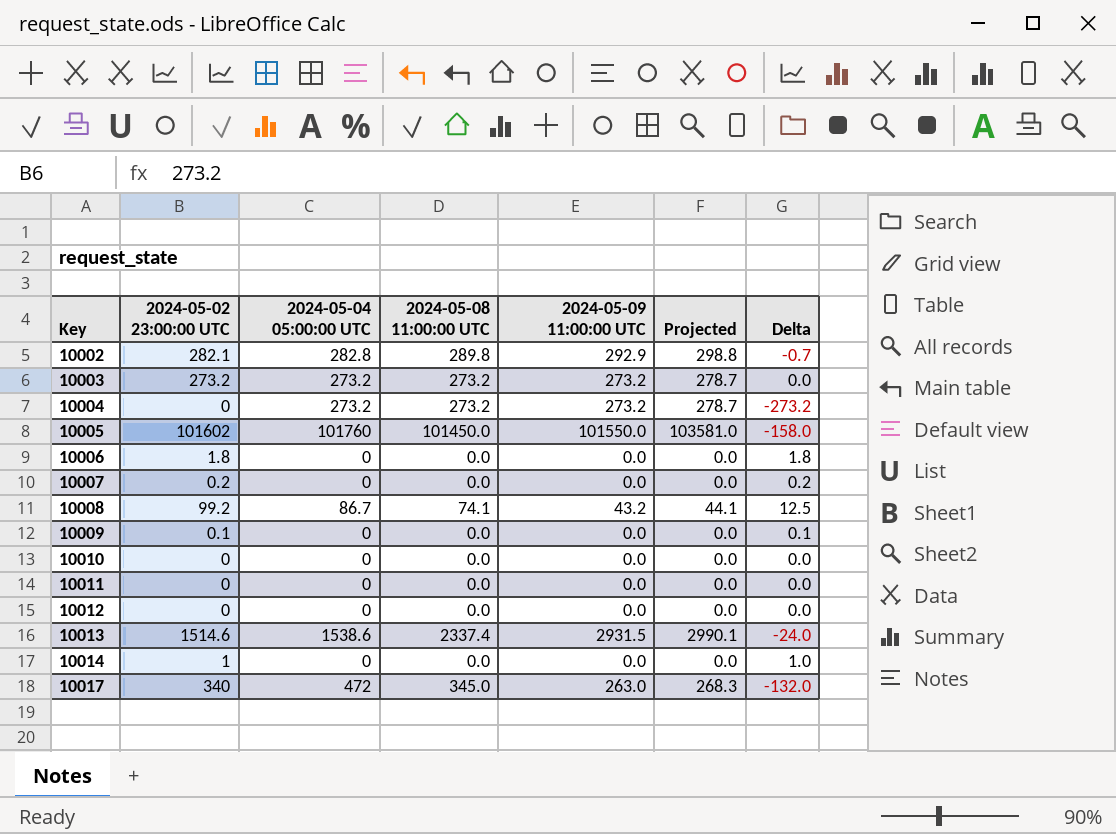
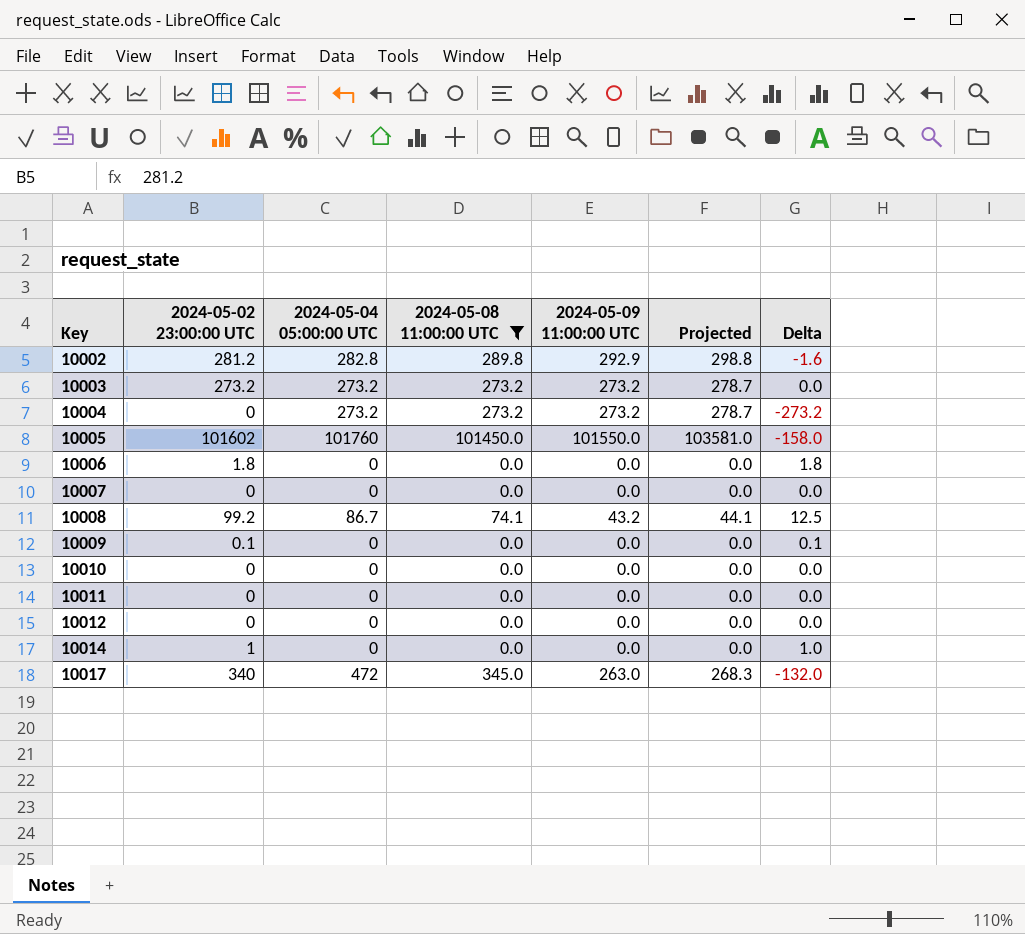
filter: none -> 2024-05-08 11:00:00 UTC != 2337.4
10002 | 2024-05-02 23:00:00 UTC: 282.1 -> 281.2
10002 | Delta: -0.7 -> -1.6
10007 | 2024-05-02 23:00:00 UTC: 0.2 -> 0
10007 | Delta: 0.2 -> 0.0

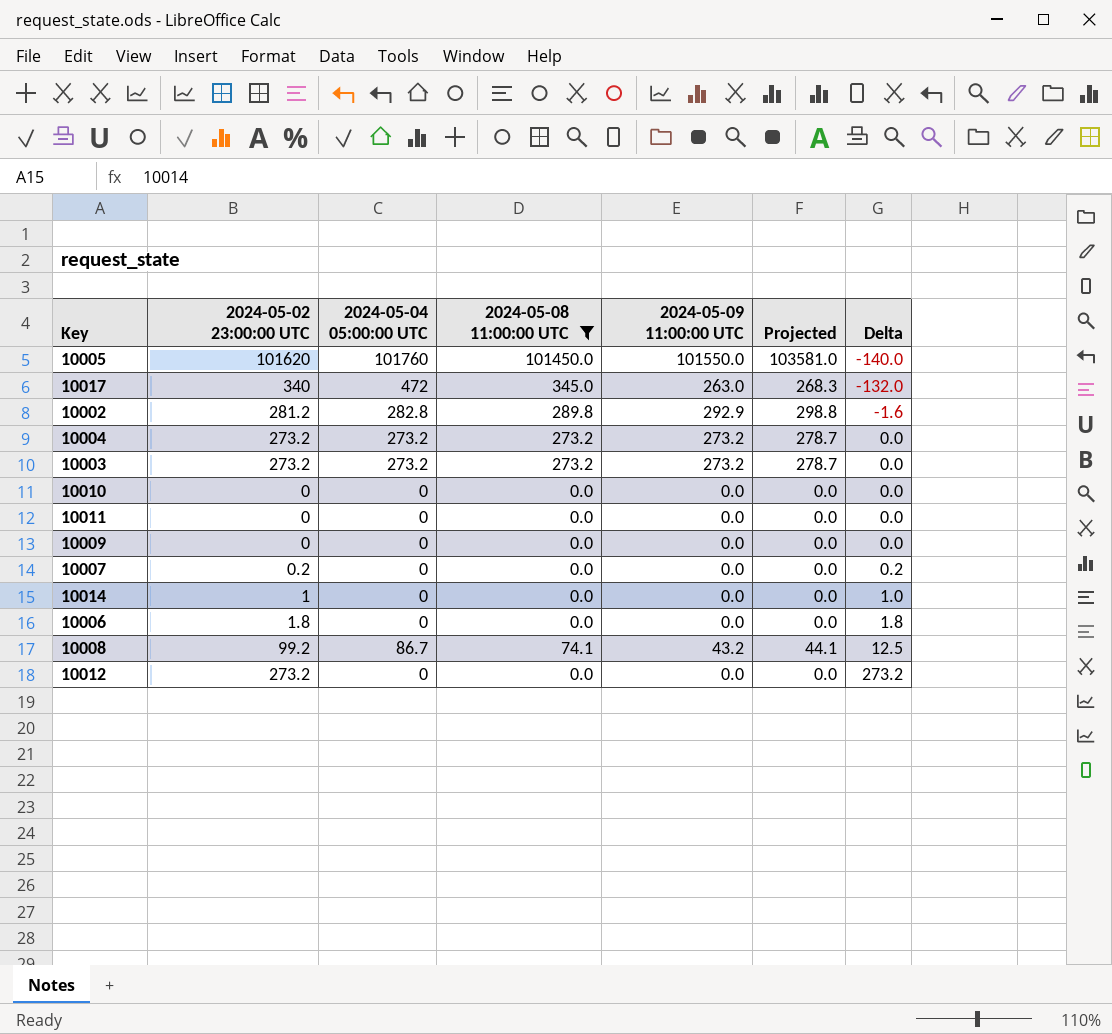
row order: Key ascending -> Delta ascending
10005 | 2024-05-02 23:00:00 UTC: 101602 -> 101620
10005 | Delta: -158.0 -> -140.0
10004 | 2024-05-02 23:00:00 UTC: 0 -> 273.2
10004 | Delta: -273.2 -> 0.0
10009 | 2024-05-02 23:00:00 UTC: 0.1 -> 0
10009 | Delta: 0.1 -> 0.0
10007 | 2024-05-02 23:00:00 UTC: 0 -> 0.2
10007 | Delta: 0.0 -> 0.2
10012 | 2024-05-02 23:00:00 UTC: 0 -> 273.2
10012 | Delta: 0.0 -> 273.2

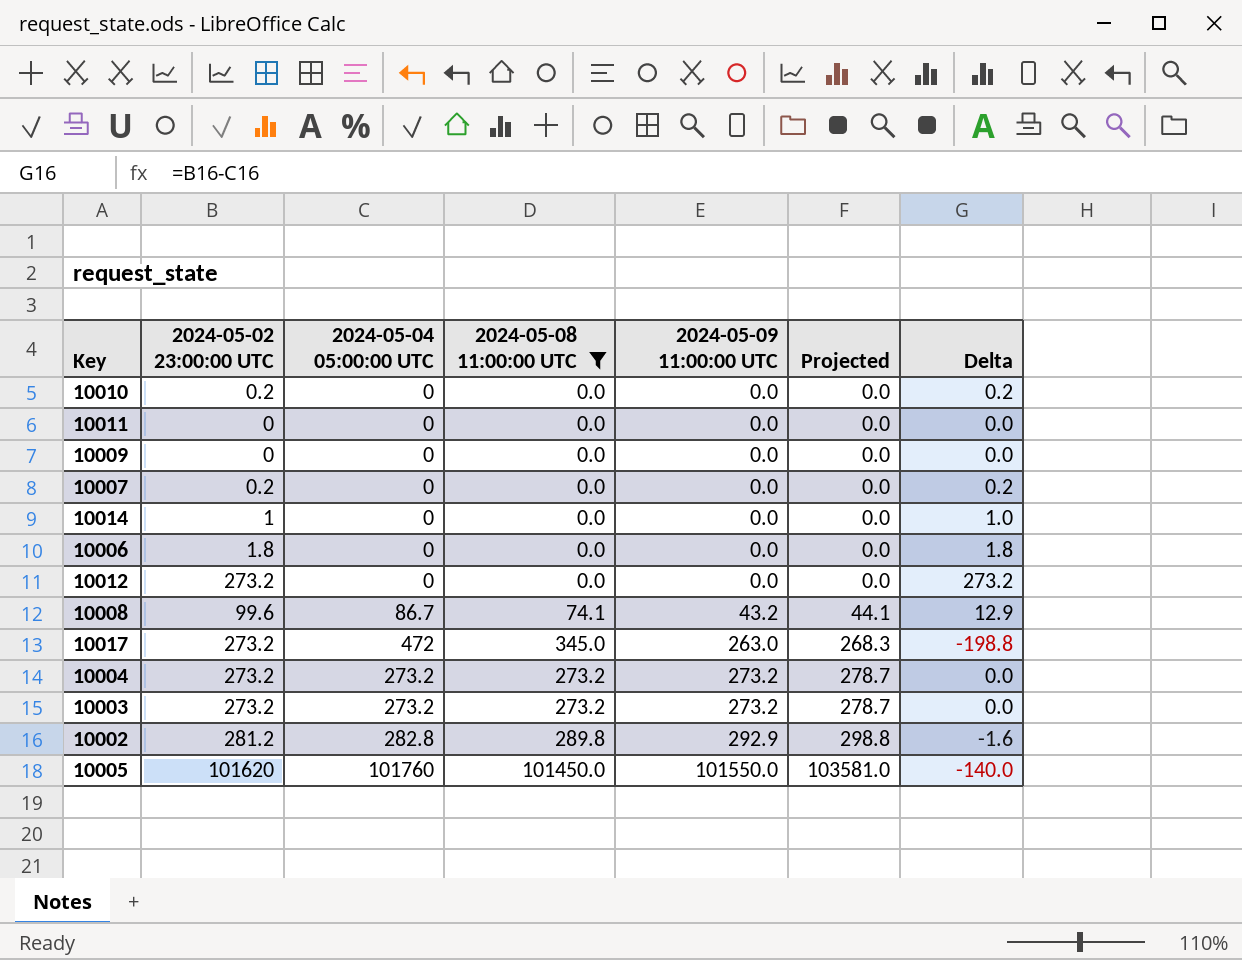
row order: Delta ascending -> 2024-05-09 11:00:00 UTC ascending
10010 | 2024-05-02 23:00:00 UTC: 0 -> 0.2
10010 | Delta: 0.0 -> 0.2
10008 | 2024-05-02 23:00:00 UTC: 99.2 -> 99.6
10008 | Delta: 12.5 -> 12.9
10017 | 2024-05-02 23:00:00 UTC: 340 -> 273.2
10017 | Delta: -132.0 -> -198.8

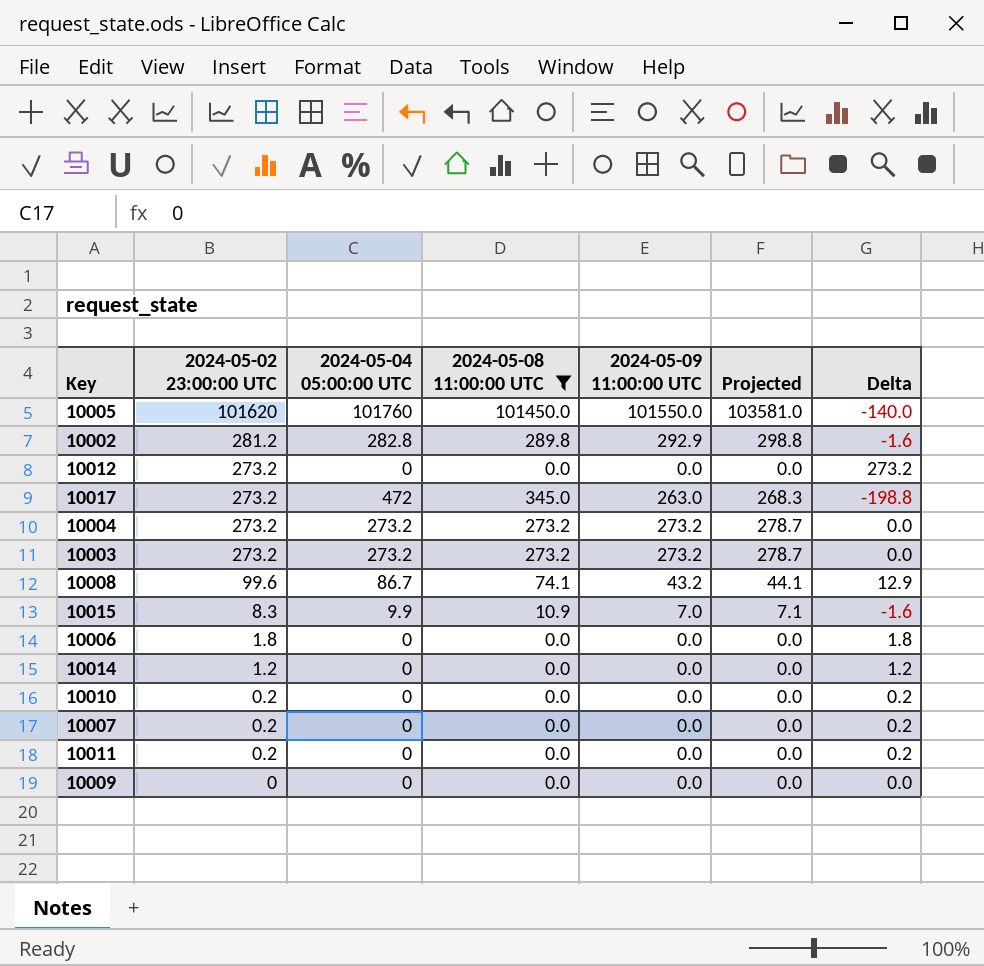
row order: 2024-05-09 11:00:00 UTC ascending -> 2024-05-02 23:00:00 UTC descending
row 10015: none -> 8.3 | 9.9 | 10.9 | 7.0 | 7.1 | -1.6
10014 | 2024-05-02 23:00:00 UTC: 1 -> 1.2
10014 | Delta: 1.0 -> 1.2
10011 | 2024-05-02 23:00:00 UTC: 0 -> 0.2
10011 | Delta: 0.0 -> 0.2

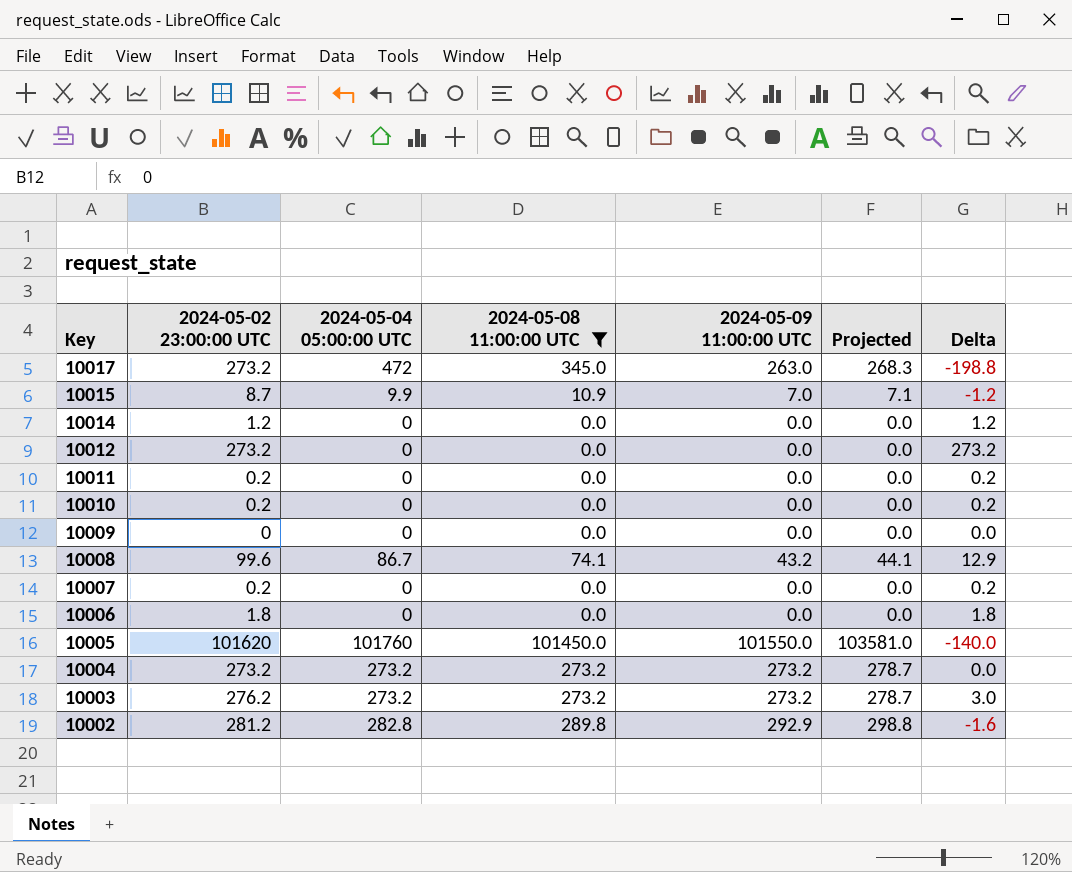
row order: 2024-05-02 23:00:00 UTC descending -> Key descending
10015 | 2024-05-02 23:00:00 UTC: 8.3 -> 8.7
10015 | Delta: -1.6 -> -1.2
10003 | 2024-05-02 23:00:00 UTC: 273.2 -> 276.2
10003 | Delta: 0.0 -> 3.0

